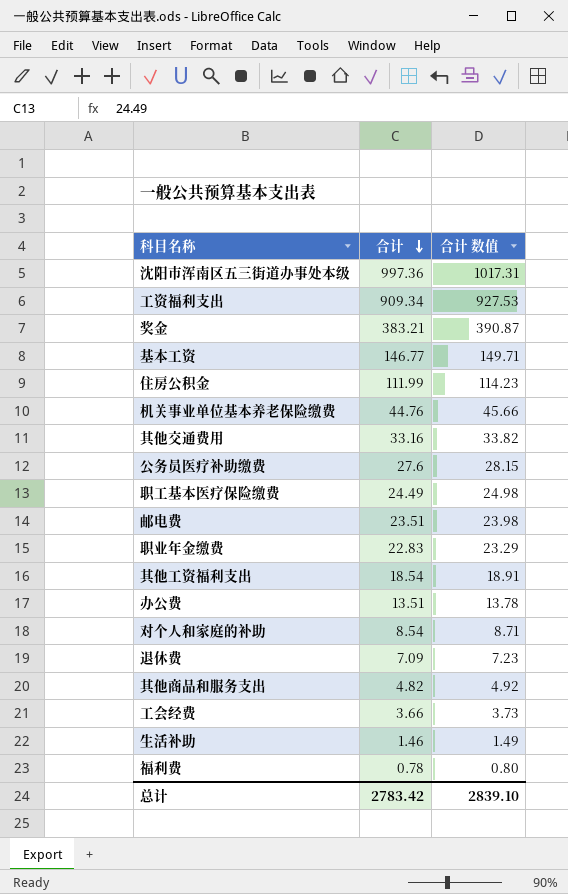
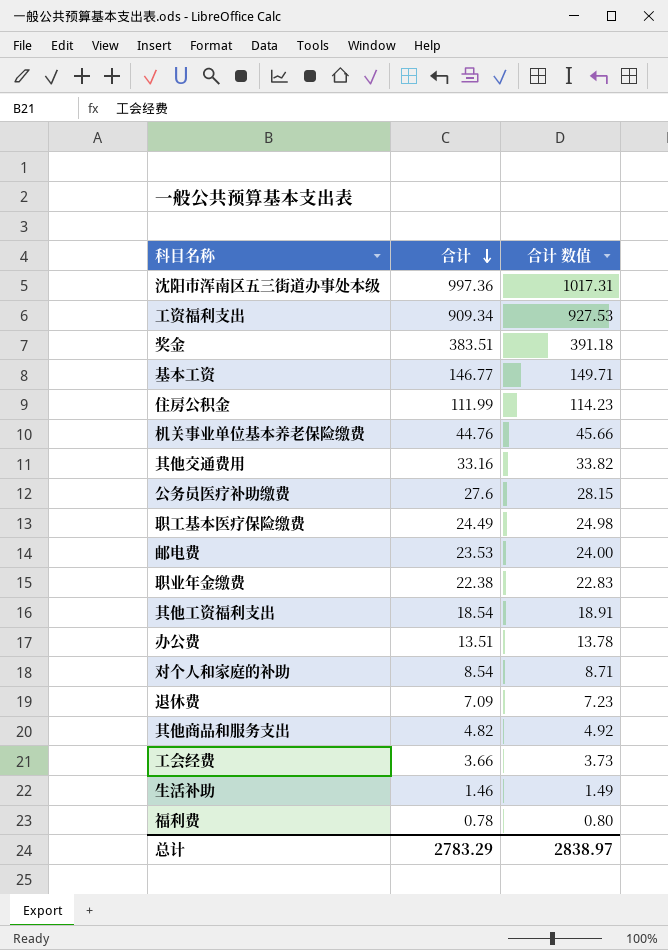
奖金 | 合计: 383.21 -> 383.51
奖金 | 合计 数值: 390.87 -> 391.18
邮电费 | 合计: 23.51 -> 23.53
邮电费 | 合计 数值: 23.98 -> 24.00
职业年金缴费 | 合计: 22.83 -> 22.38
职业年金缴费 | 合计 数值: 23.29 -> 22.83
总计 | 合计: 2783.42 -> 2783.29
总计 | 合计 数值: 2839.10 -> 2838.97

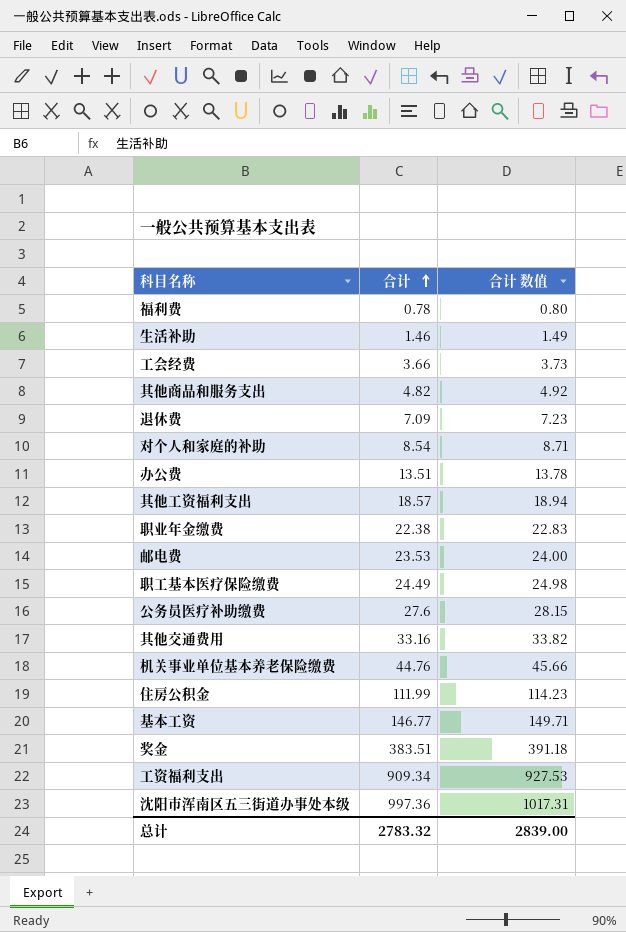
row order: 合计 descending -> 合计 ascending
其他工资福利支出 | 合计: 18.54 -> 18.57
其他工资福利支出 | 合计 数值: 18.91 -> 18.94
总计 | 合计: 2783.29 -> 2783.32
总计 | 合计 数值: 2838.97 -> 2839.00

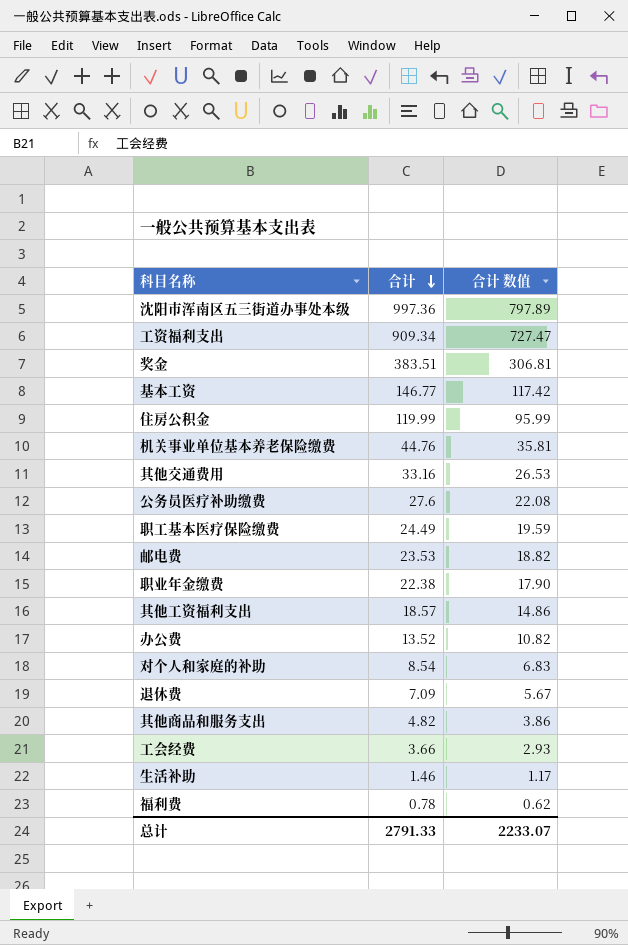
row order: 合计 ascending -> 合计 descending
column 合计 数值 | formula: [合计] * 1.02 -> [合计] * 0.8
住房公积金 | 合计: 111.99 -> 119.99
办公费 | 合计: 13.51 -> 13.52
总计 | 合计: 2783.32 -> 2791.33
总计 | 合计 数值: 2839.00 -> 2233.07

